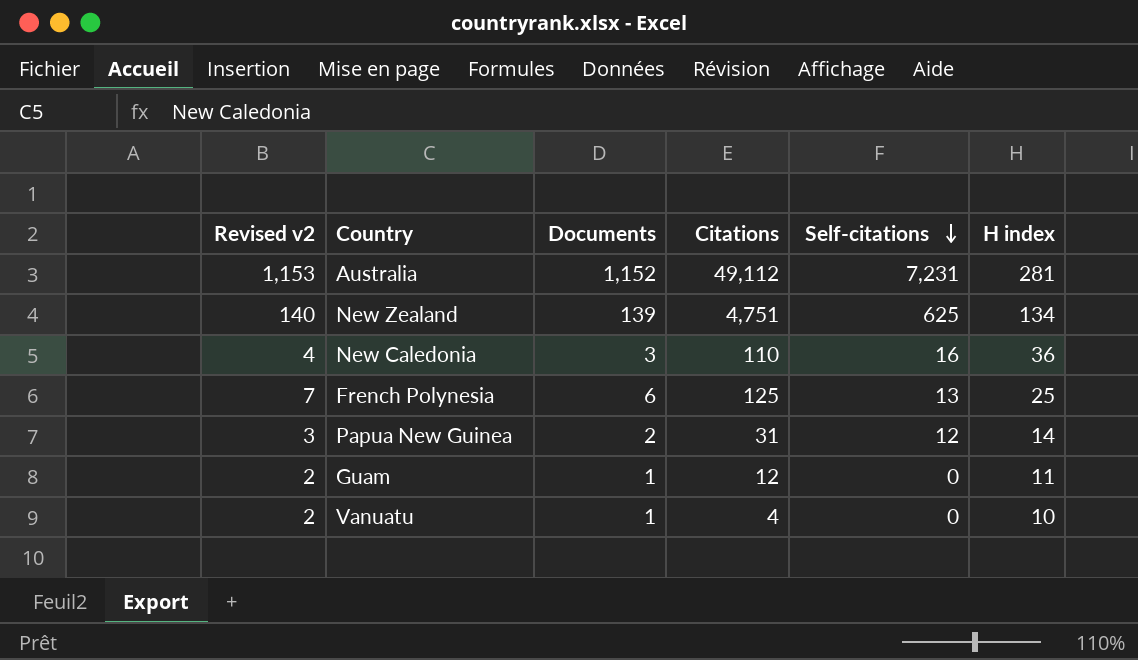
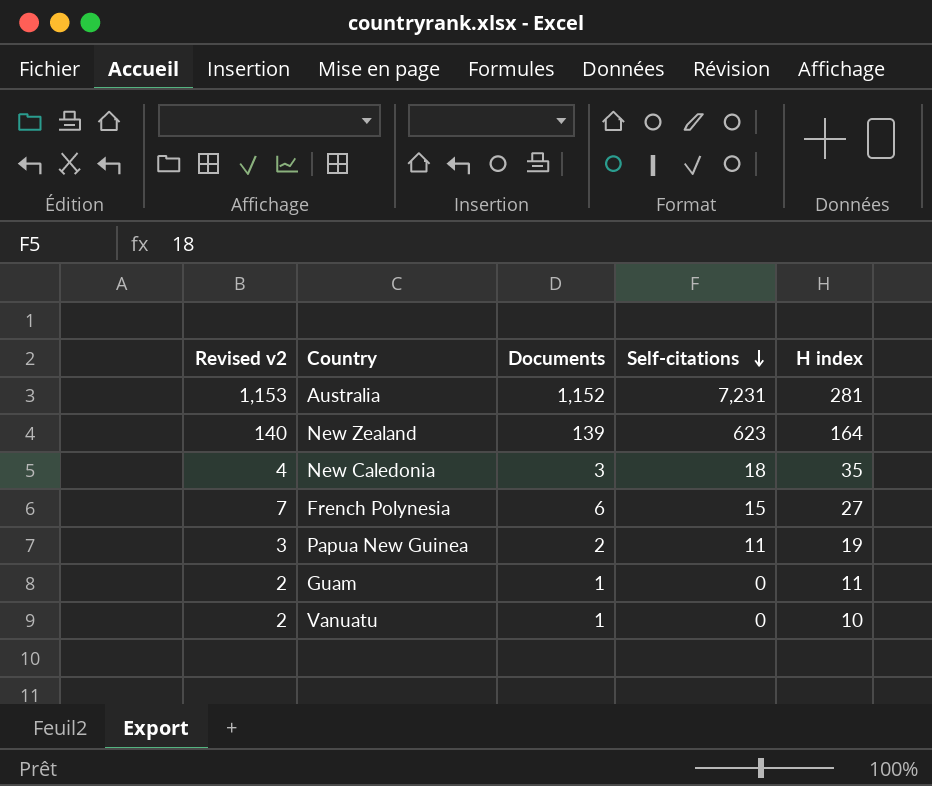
column Citations | position: 4 -> none
New Zealand | Self-citations: 625 -> 623
New Zealand | H index: 134 -> 164
New Caledonia | Self-citations: 16 -> 18
New Caledonia | H index: 36 -> 35
French Polynesia | Self-citations: 13 -> 15
French Polynesia | H index: 25 -> 27
Papua New Guinea | Self-citations: 12 -> 11
Papua New Guinea | H index: 14 -> 19

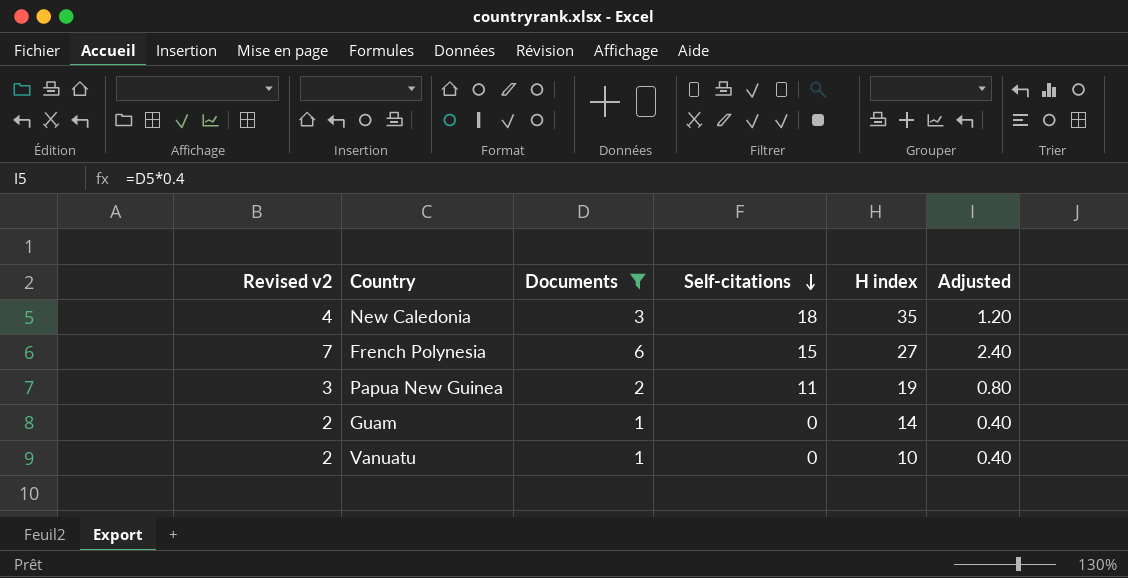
filter: none -> Documents <= 6
column Adjusted | formula: none -> [Documents] * 0.4
Guam | H index: 11 -> 14

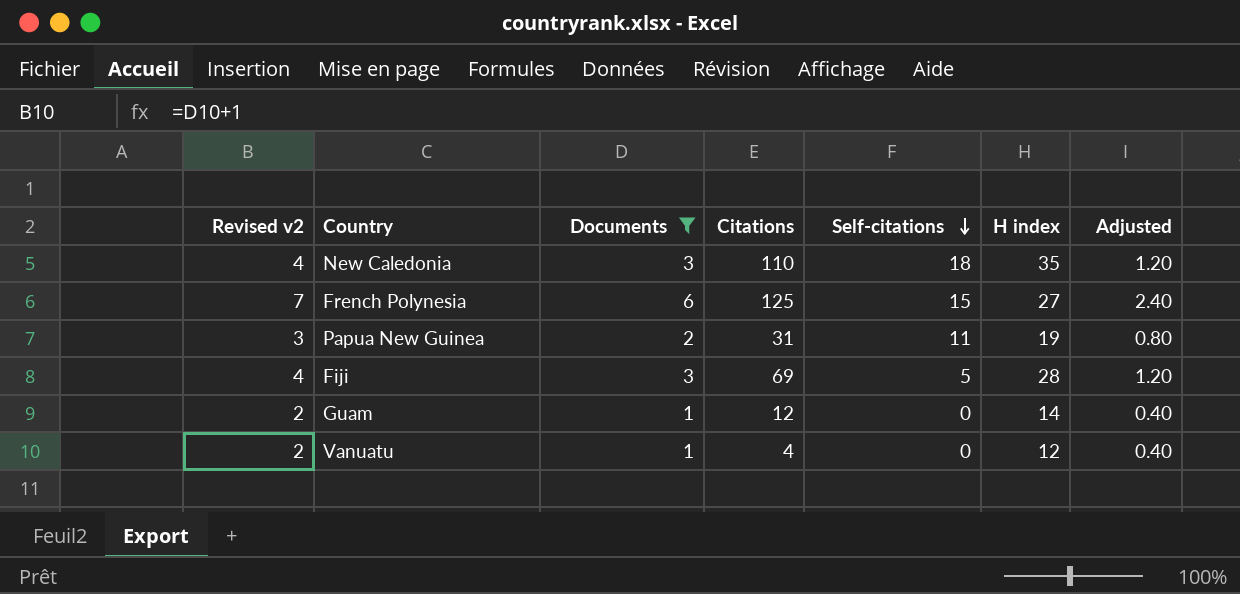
column Citations | position: none -> 4
row Fiji: none -> 4 | 3 | 69 | 5 | 28 | 1.20
Vanuatu | H index: 10 -> 12

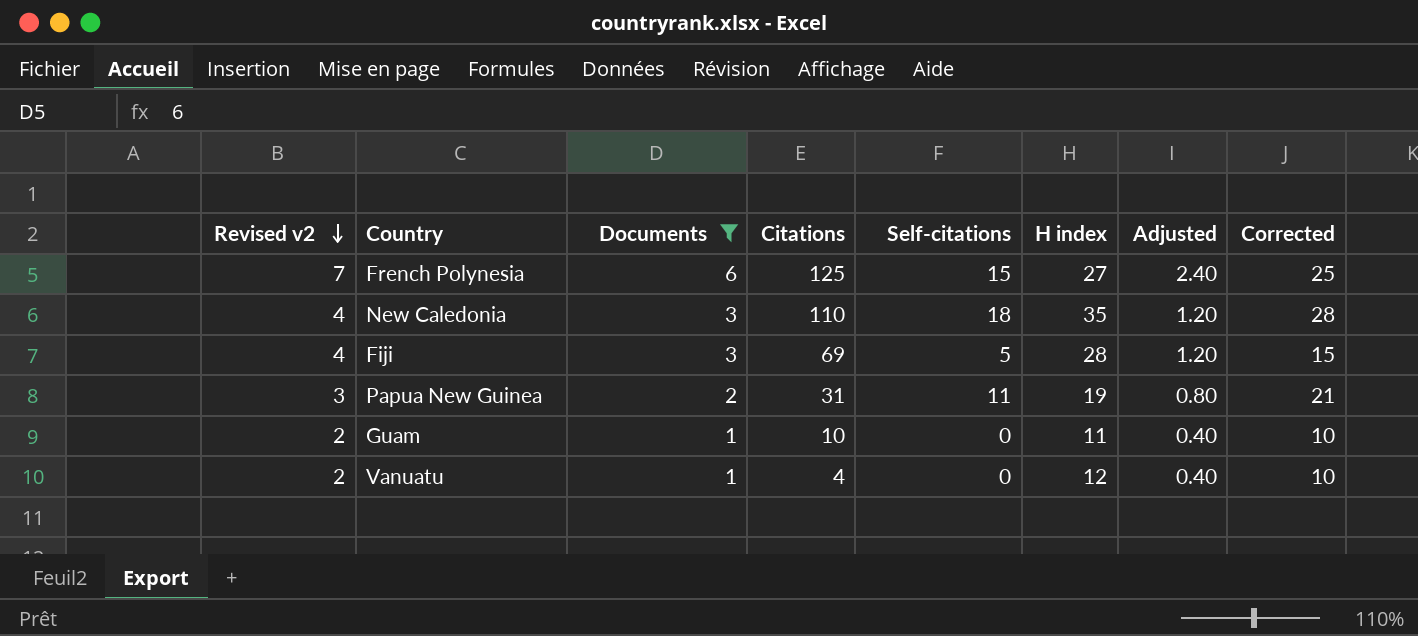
row order: Self-citations descending -> Revised v2 descending
column Corrected | formula: none -> [Self-citations] + 10
Guam | Citations: 12 -> 10
Guam | H index: 14 -> 11

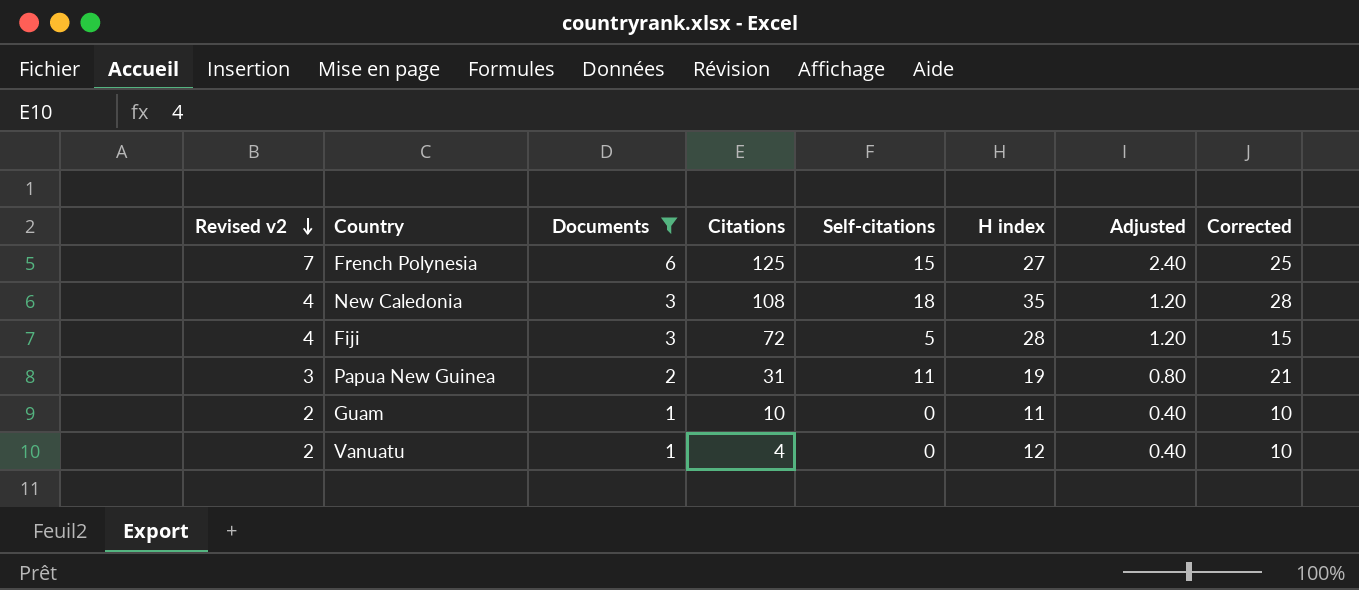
New Caledonia | Citations: 110 -> 108
Fiji | Citations: 69 -> 72

